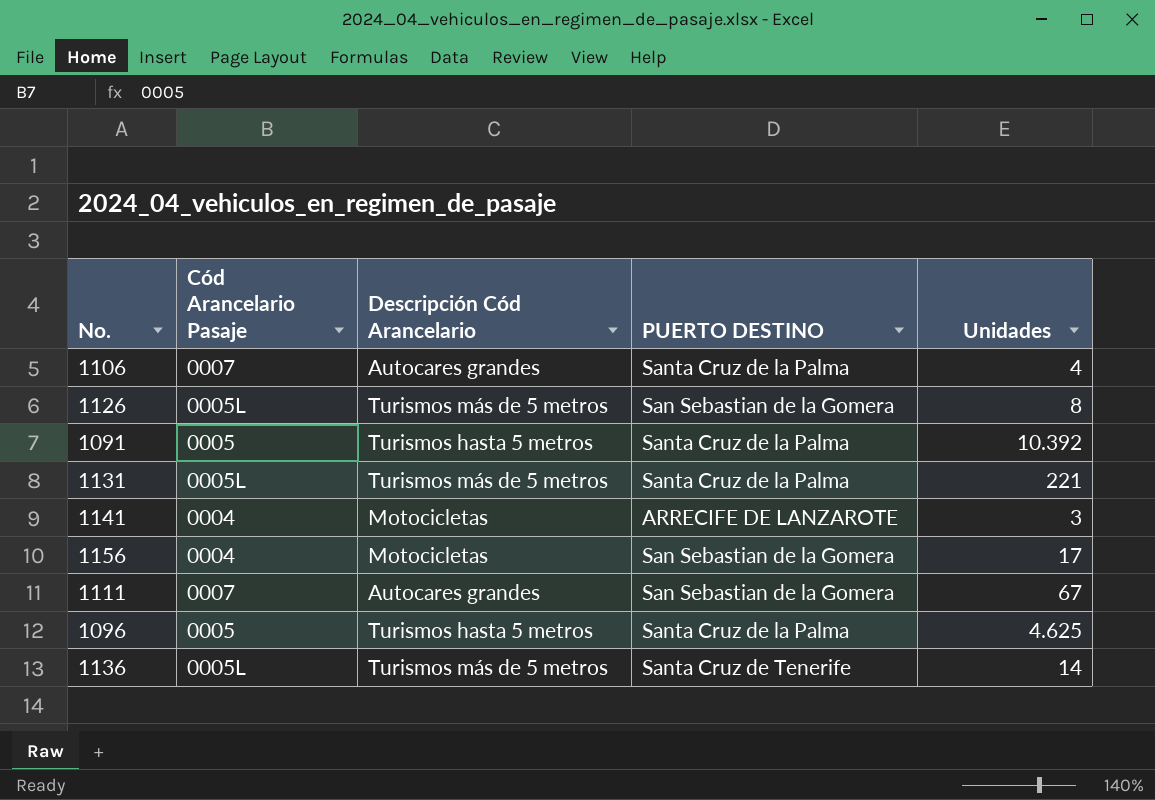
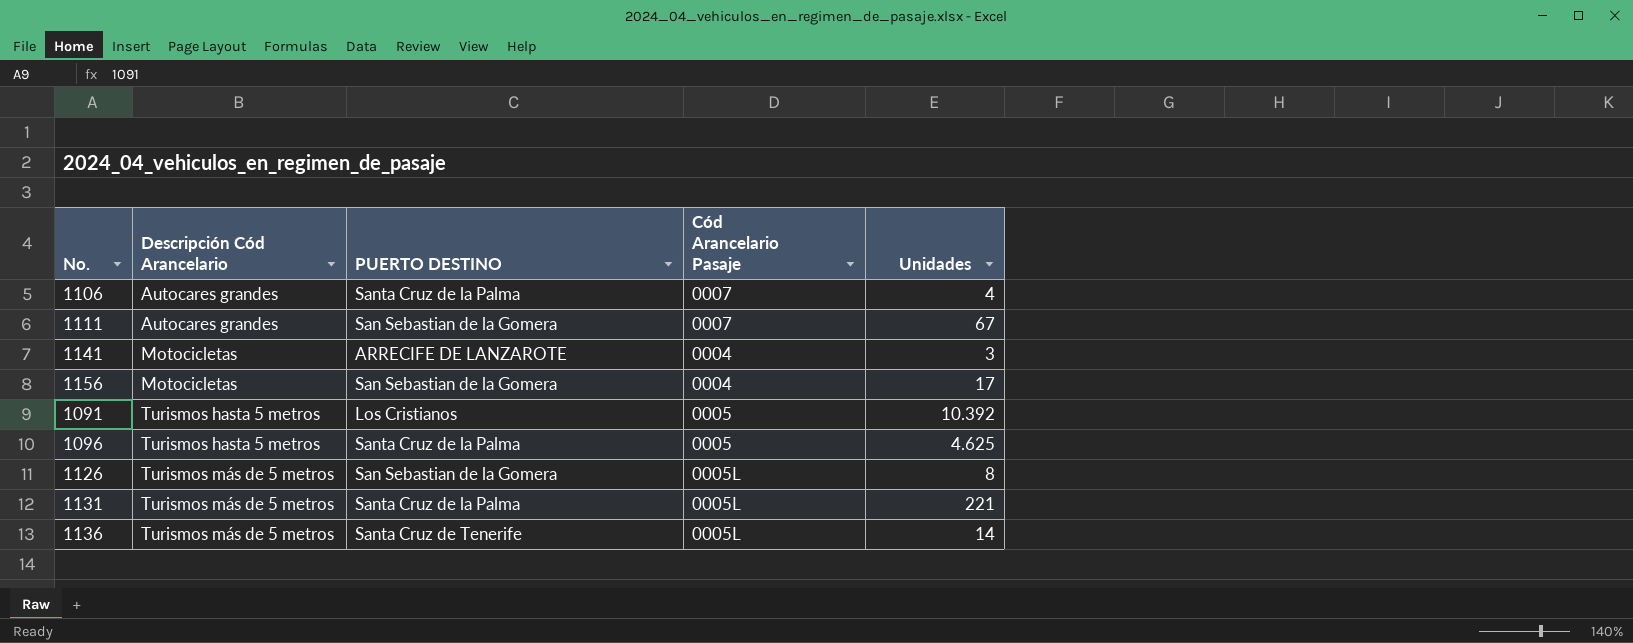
row order: none -> Descripción Cód Arancelario ascending
column Cód Arancelario Pasaje | position: 2 -> 4
1091 | PUERTO DESTINO: Santa Cruz de la Palma -> Los Cristianos

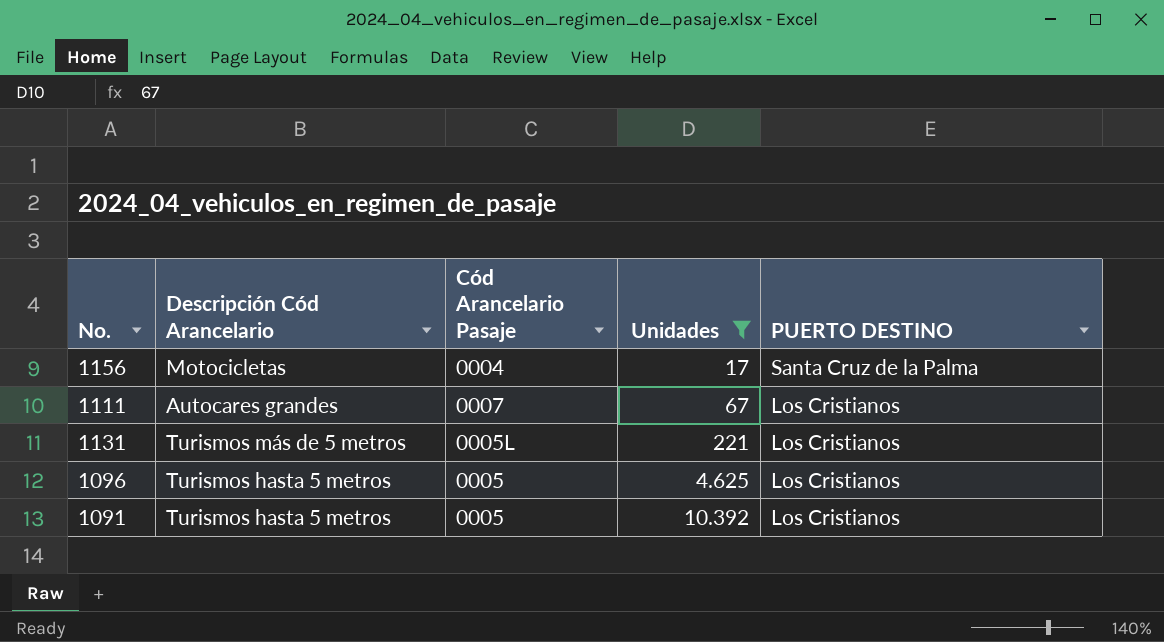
filter: none -> Unidades >= 17
row order: Descripción Cód Arancelario ascending -> Unidades ascending
column PUERTO DESTINO | position: 3 -> 5
1156 | PUERTO DESTINO: San Sebastian de la Gomera -> Santa Cruz de la Palma
1111 | PUERTO DESTINO: San Sebastian de la Gomera -> Los Cristianos
1131 | PUERTO DESTINO: Santa Cruz de la Palma -> Los Cristianos
1096 | PUERTO DESTINO: Santa Cruz de la Palma -> Los Cristianos

